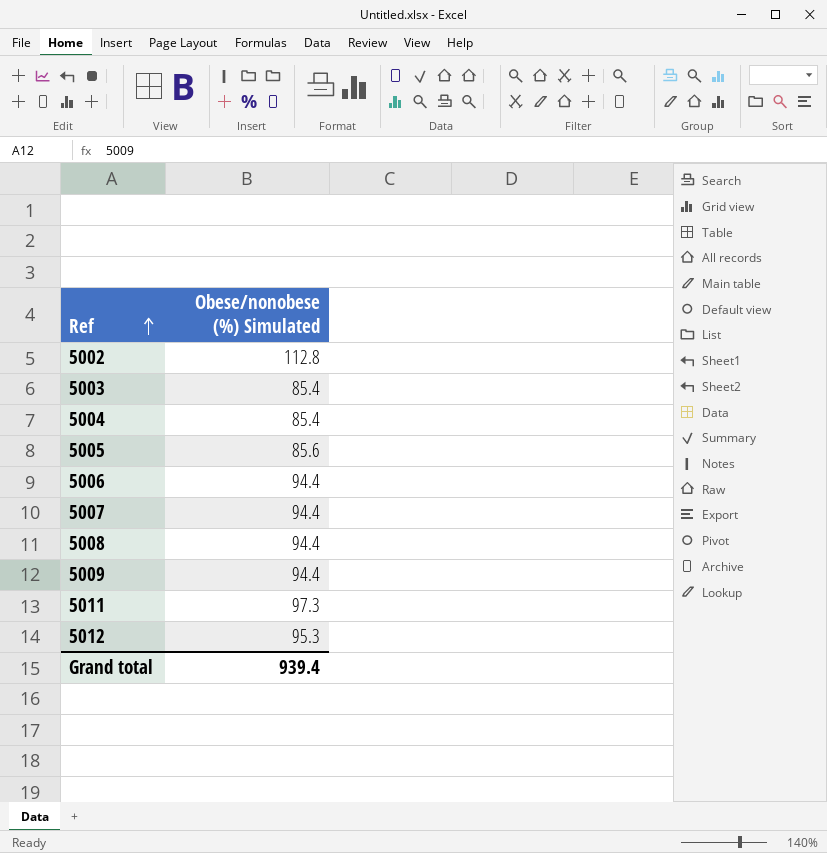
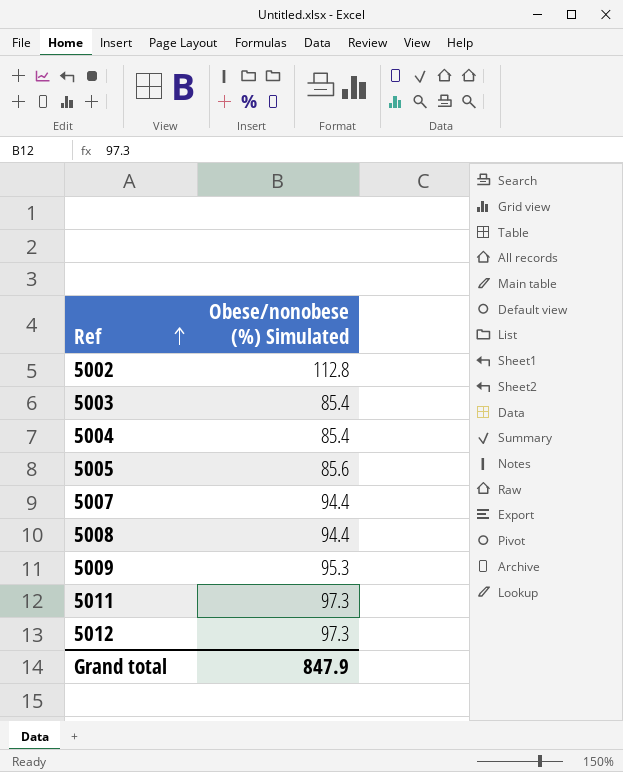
row 5006: 94.4 -> none
5009 | Obese/nonobese (%) Simulated: 94.4 -> 95.3
5012 | Obese/nonobese (%) Simulated: 95.3 -> 97.3
Grand total | Obese/nonobese (%) Simulated: 939.4 -> 847.9

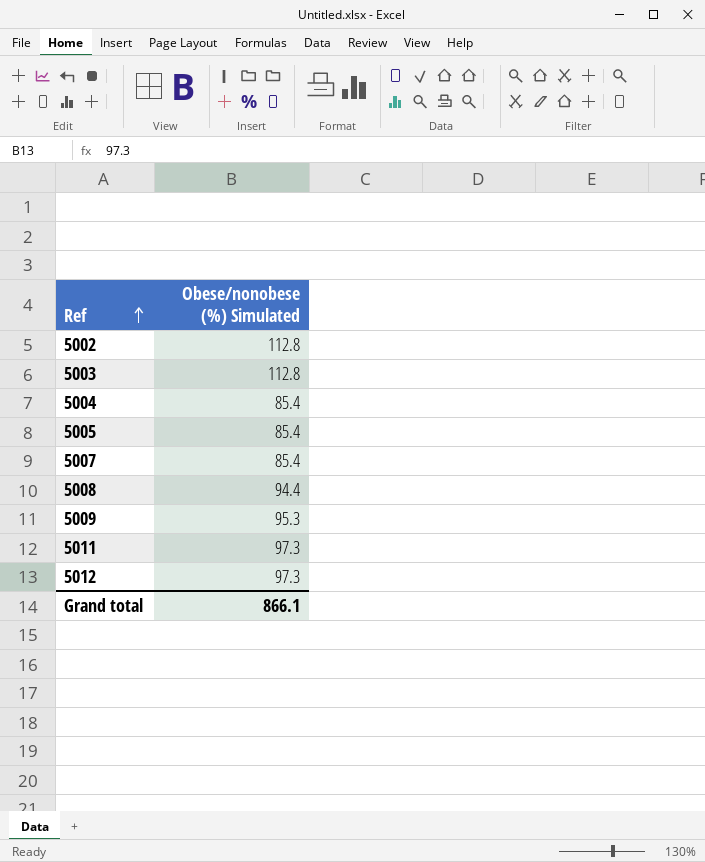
5003 | Obese/nonobese (%) Simulated: 85.4 -> 112.8
5005 | Obese/nonobese (%) Simulated: 85.6 -> 85.4
5007 | Obese/nonobese (%) Simulated: 94.4 -> 85.4
Grand total | Obese/nonobese (%) Simulated: 847.9 -> 866.1

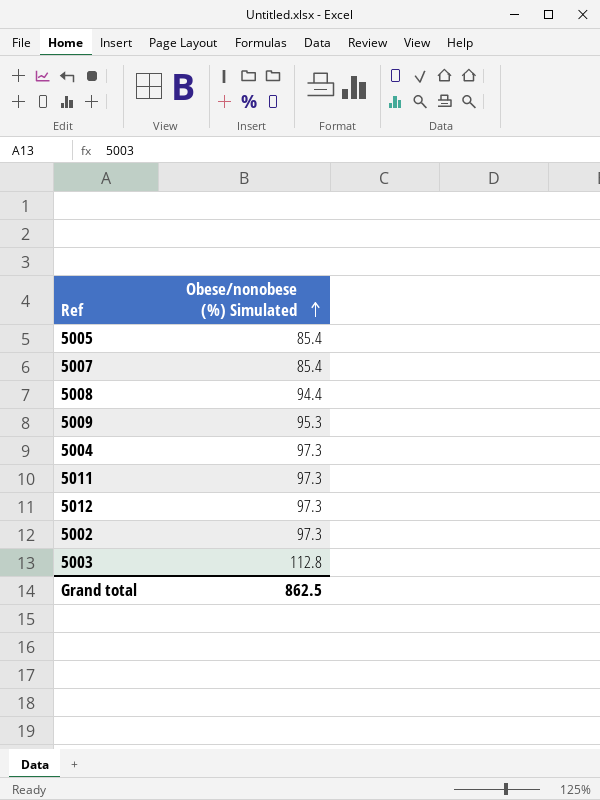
row order: Ref ascending -> Obese/nonobese (%) Simulated ascending
5004 | Obese/nonobese (%) Simulated: 85.4 -> 97.3
5002 | Obese/nonobese (%) Simulated: 112.8 -> 97.3
Grand total | Obese/nonobese (%) Simulated: 866.1 -> 862.5

